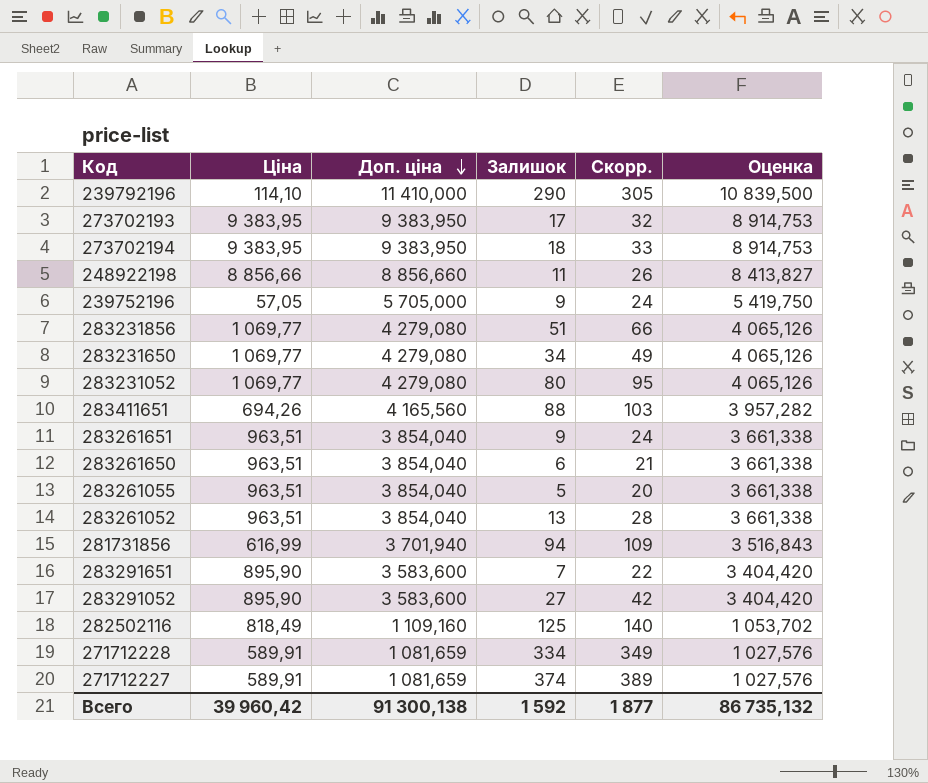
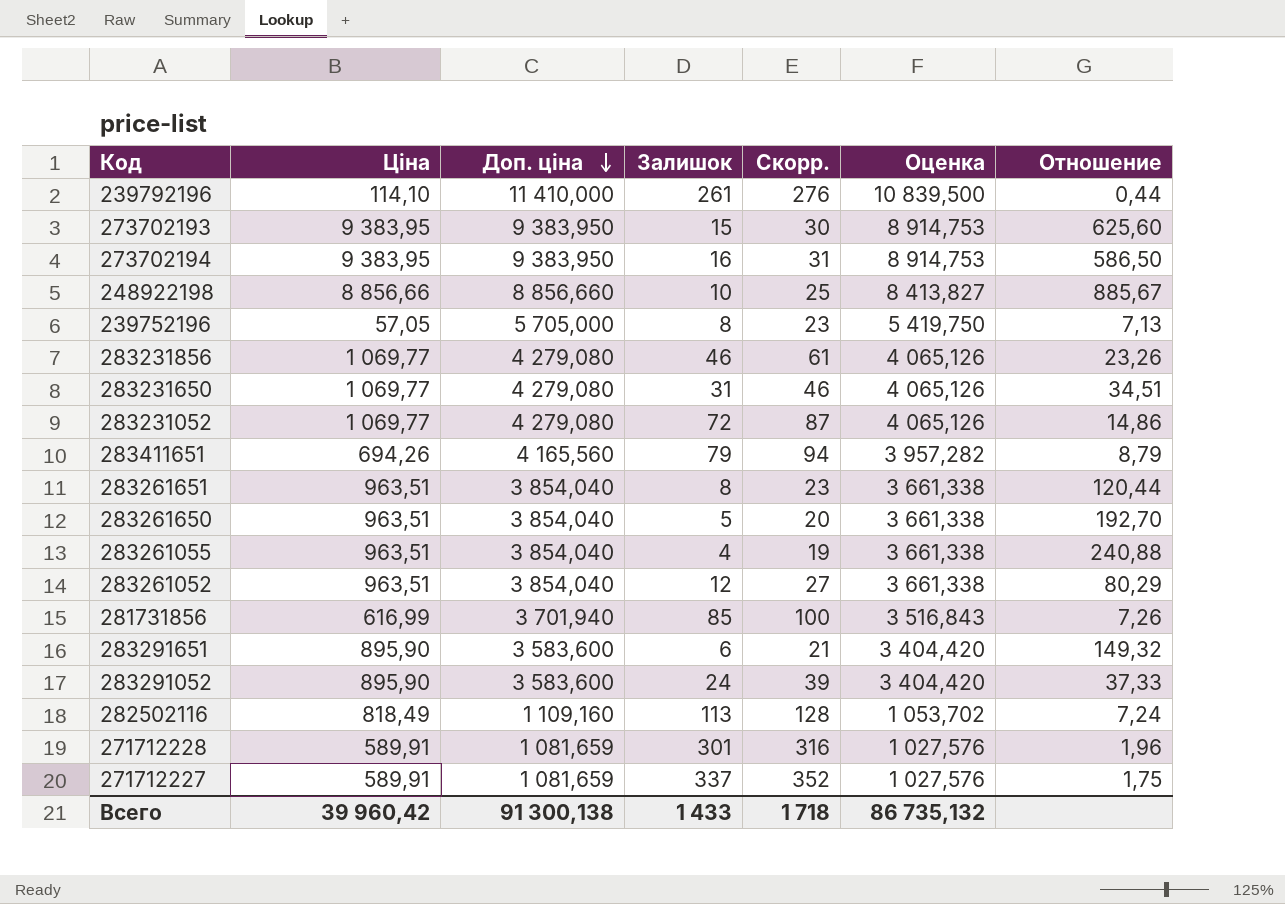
column Отношение | formula: none -> [Ціна] / [Залишок]
239792196 | Залишок: 290 -> 261
239792196 | Скорр.: 305 -> 276
273702193 | Залишок: 17 -> 15
273702193 | Скорр.: 32 -> 30
273702194 | Залишок: 18 -> 16
273702194 | Скорр.: 33 -> 31
248922198 | Залишок: 11 -> 10
248922198 | Скорр.: 26 -> 25
239752196 | Залишок: 9 -> 8
239752196 | Скорр.: 24 -> 23
283231856 | Залишок: 51 -> 46
283231856 | Скорр.: 66 -> 61
283231650 | Залишок: 34 -> 31
283231650 | Скорр.: 49 -> 46
283231052 | Залишок: 80 -> 72
283231052 | Скорр.: 95 -> 87
283411651 | Залишок: 88 -> 79
283411651 | Скорр.: 103 -> 94
283261651 | Залишок: 9 -> 8
283261651 | Скорр.: 24 -> 23
283261650 | Залишок: 6 -> 5
283261650 | Скорр.: 21 -> 20
283261055 | Залишок: 5 -> 4
283261055 | Скорр.: 20 -> 19
283261052 | Залишок: 13 -> 12
283261052 | Скорр.: 28 -> 27
281731856 | Залишок: 94 -> 85
281731856 | Скорр.: 109 -> 100
283291651 | Залишок: 7 -> 6
283291651 | Скорр.: 22 -> 21
283291052 | Залишок: 27 -> 24
283291052 | Скорр.: 42 -> 39
282502116 | Залишок: 125 -> 113
282502116 | Скорр.: 140 -> 128
271712228 | Залишок: 334 -> 301
271712228 | Скорр.: 349 -> 316
271712227 | Залишок: 374 -> 337
271712227 | Скорр.: 389 -> 352
Всего | Залишок: 1 592 -> 1 433
Всего | Скорр.: 1 877 -> 1 718

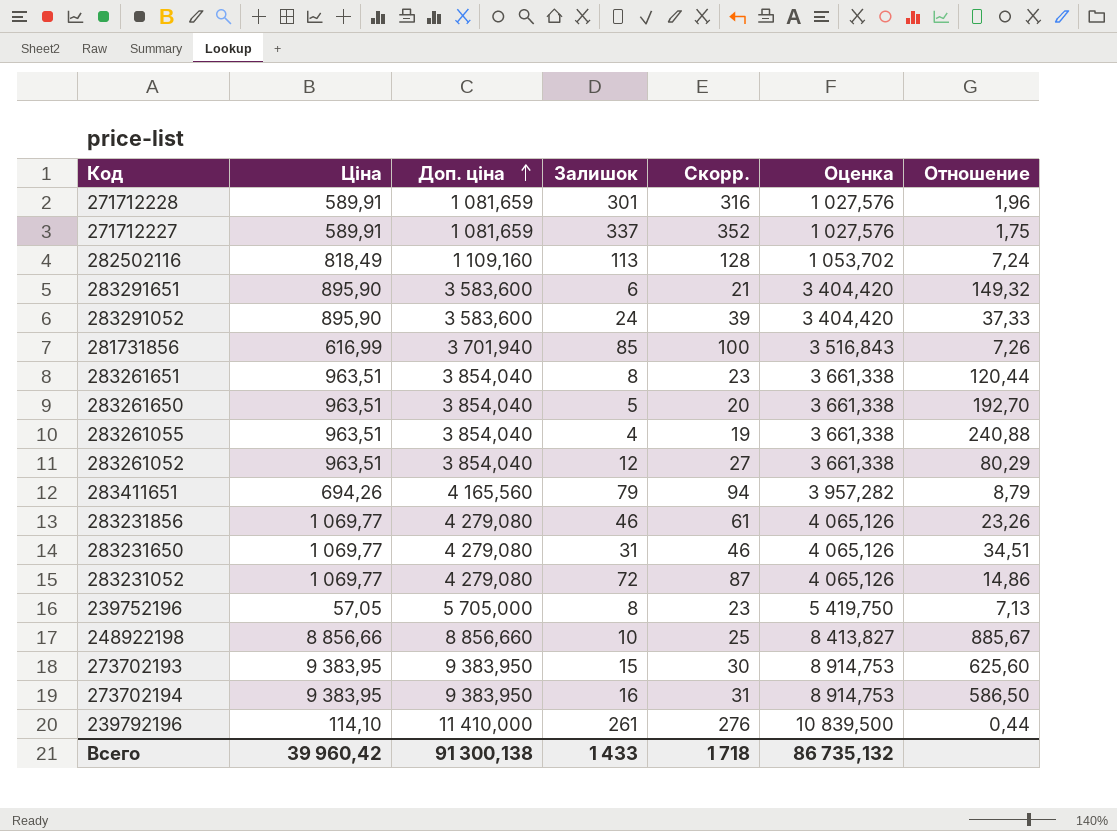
row order: Доп. ціна descending -> Доп. ціна ascending

